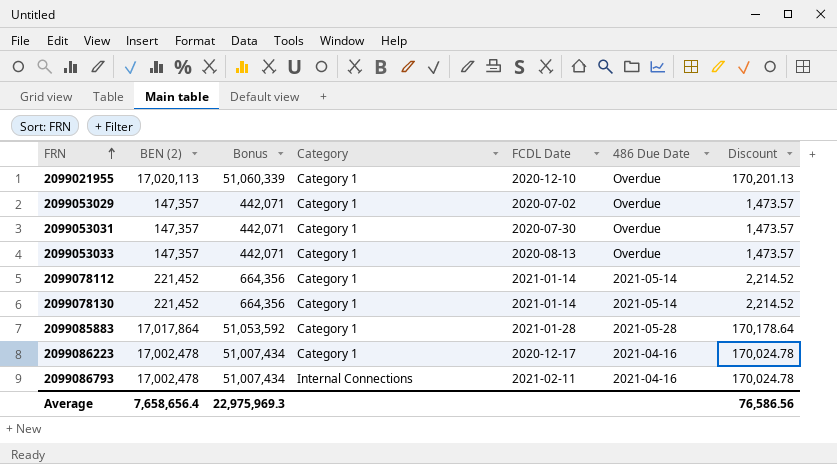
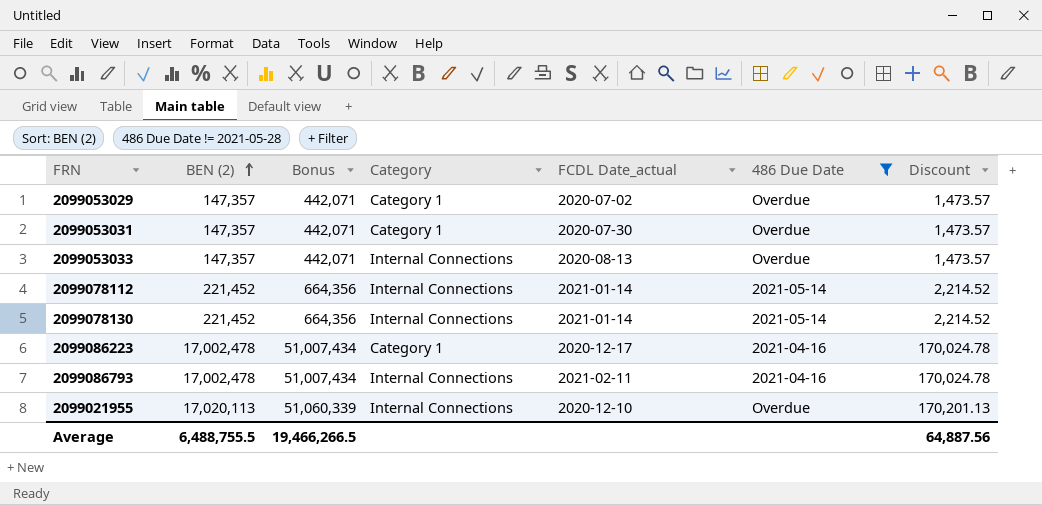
filter: none -> 486 Due Date != 2021-05-28
row order: FRN ascending -> BEN (2) ascending
column name: FCDL Date -> FCDL Date_actual
2099053033 | Category: Category 1 -> Internal Connections
2099078112 | Category: Category 1 -> Internal Connections
2099078130 | Category: Category 1 -> Internal Connections
2099021955 | Category: Category 1 -> Internal Connections
Average | BEN (2): 7,658,656.4 -> 6,488,755.5
Average | Bonus: 22,975,969.3 -> 19,466,266.5
Average | Discount: 76,586.56 -> 64,887.56

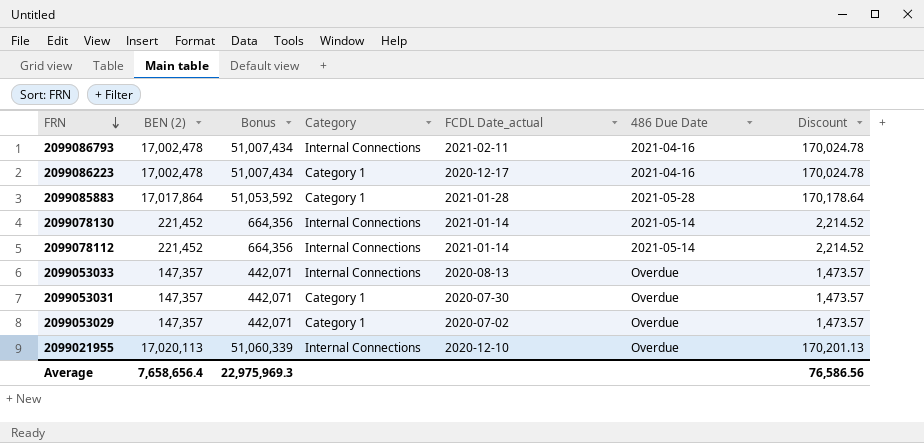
filter: 486 Due Date != 2021-05-28 -> none
row order: BEN (2) ascending -> FRN descending
Average | BEN (2): 6,488,755.5 -> 7,658,656.4
Average | Bonus: 19,466,266.5 -> 22,975,969.3
Average | Discount: 64,887.56 -> 76,586.56

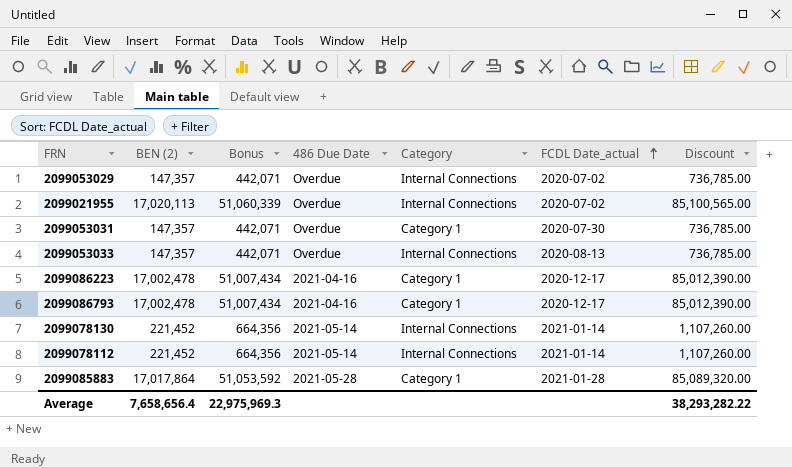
row order: FRN descending -> FCDL Date_actual ascending
column 486 Due Date | position: 6 -> 4
column Discount | formula: [BEN (2)] * 0.01 -> [BEN (2)] * 5
2099053029 | Category: Category 1 -> Internal Connections
2099021955 | FCDL Date_actual: 2020-12-10 -> 2020-07-02
2099086793 | Category: Internal Connections -> Category 1
2099086793 | FCDL Date_actual: 2021-02-11 -> 2020-12-17
Average | Discount: 76,586.56 -> 38,293,282.22

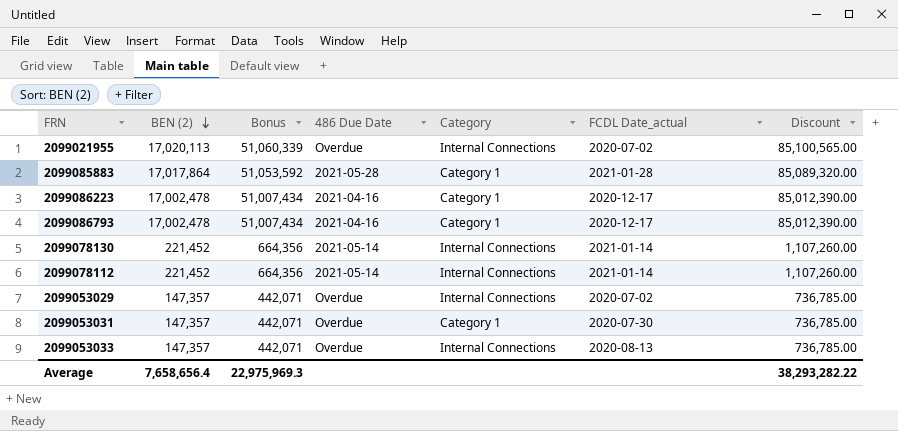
row order: FCDL Date_actual ascending -> BEN (2) descending

